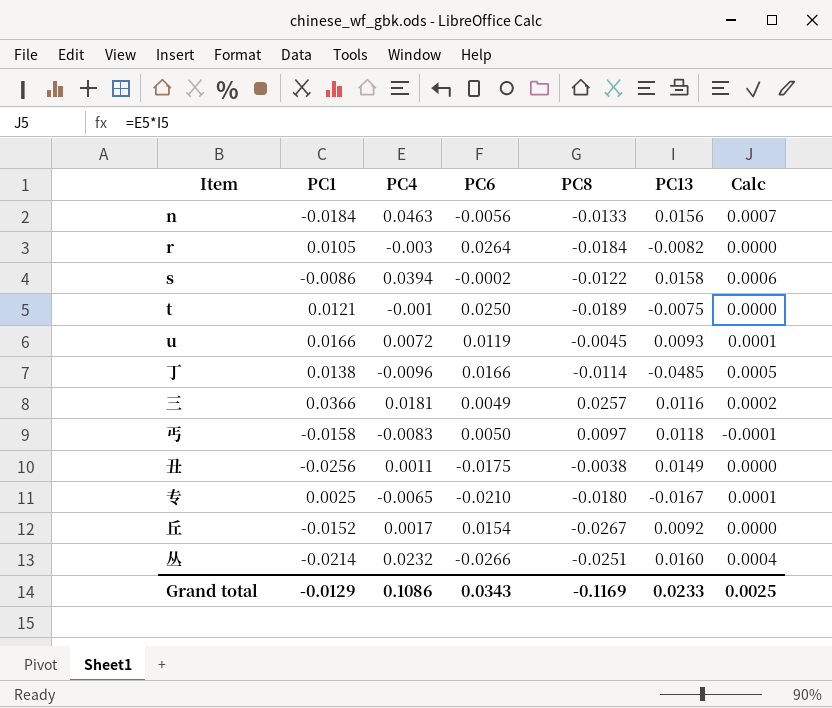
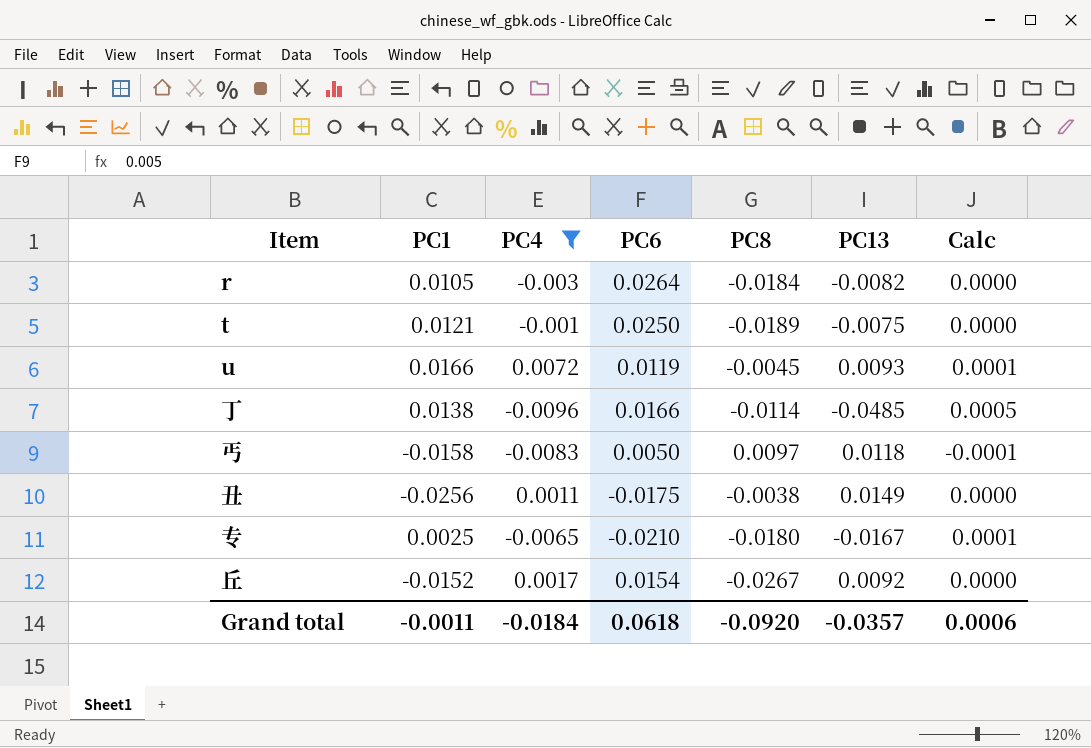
filter: none -> PC4 <= 0.0072
Grand total | PC1: -0.0129 -> -0.0011
Grand total | PC4: 0.1086 -> -0.0184
Grand total | PC6: 0.0343 -> 0.0618
Grand total | PC8: -0.1169 -> -0.0920
Grand total | PC13: 0.0233 -> -0.0357
Grand total | Calc: 0.0025 -> 0.0006

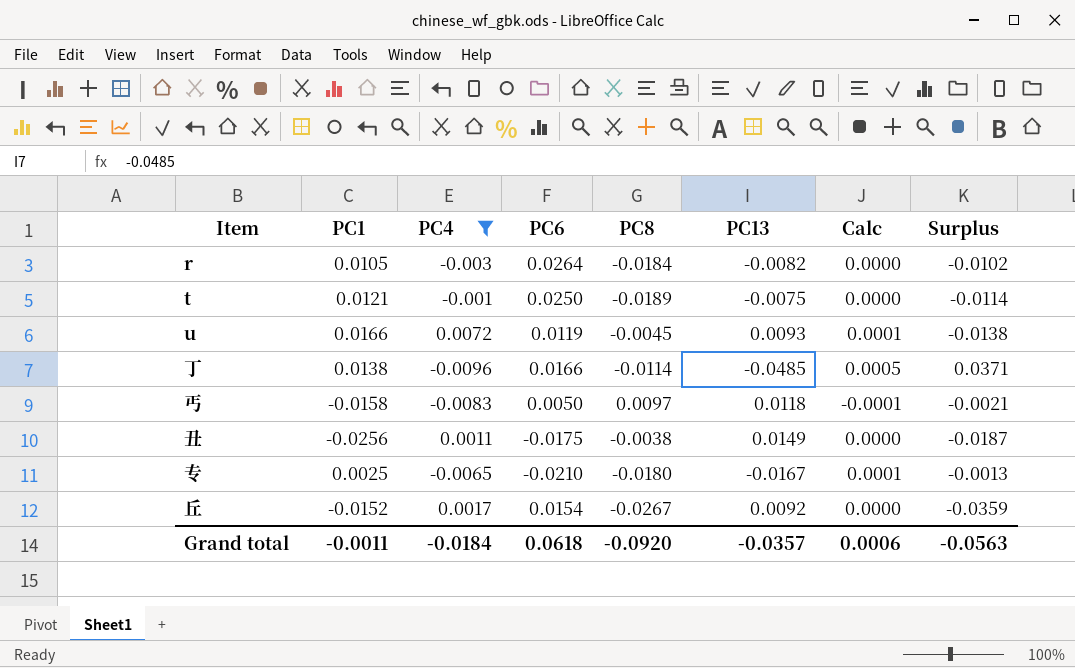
column Surplus | formula: none -> [PC8] - [PC13]

